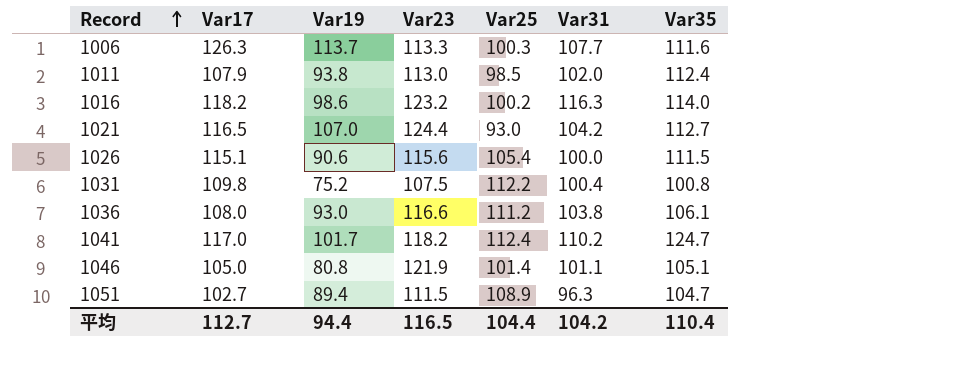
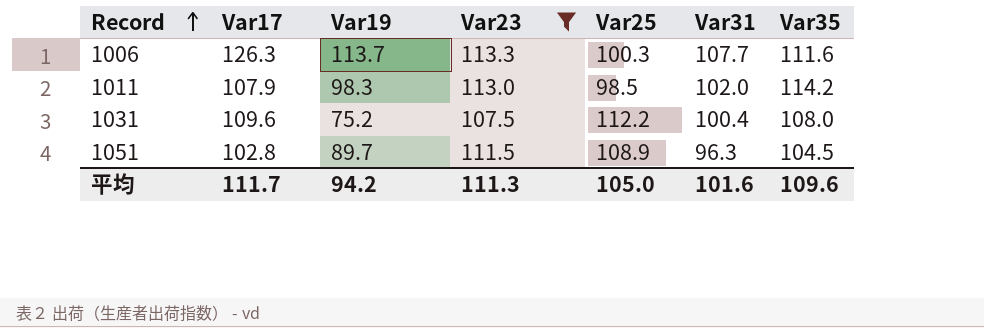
filter: none -> Var23 <= 113.3
1011 | Var19: 93.8 -> 98.3
1011 | Var35: 112.4 -> 114.2
1031 | Var17: 109.8 -> 109.6
1031 | Var35: 100.8 -> 108.0
1051 | Var17: 102.7 -> 102.8
1051 | Var19: 89.4 -> 89.7
1051 | Var35: 104.7 -> 104.5
平均 | Var17: 112.7 -> 111.7
平均 | Var19: 94.4 -> 94.2
平均 | Var23: 116.5 -> 111.3
平均 | Var25: 104.4 -> 105.0
平均 | Var31: 104.2 -> 101.6
平均 | Var35: 110.4 -> 109.6

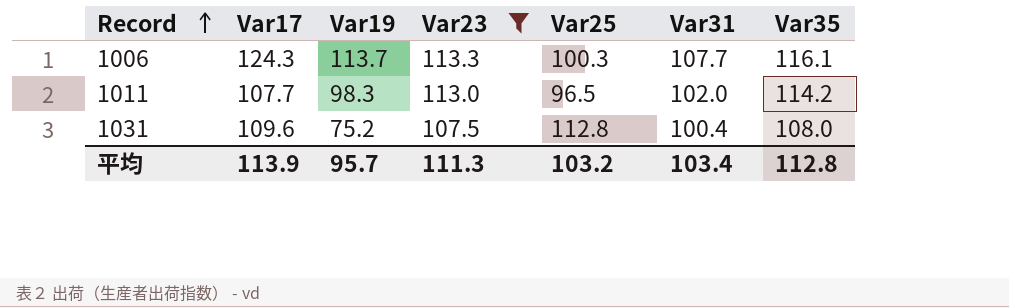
row 1051: 102.8 | 89.7 | 111.5 | 108.9 | 96.3 | 104.5 -> none
1006 | Var17: 126.3 -> 124.3
1006 | Var35: 111.6 -> 116.1
1011 | Var17: 107.9 -> 107.7
1011 | Var25: 98.5 -> 96.5
1031 | Var25: 112.2 -> 112.8
平均 | Var17: 111.7 -> 113.9
平均 | Var19: 94.2 -> 95.7
平均 | Var25: 105.0 -> 103.2
平均 | Var31: 101.6 -> 103.4
平均 | Var35: 109.6 -> 112.8

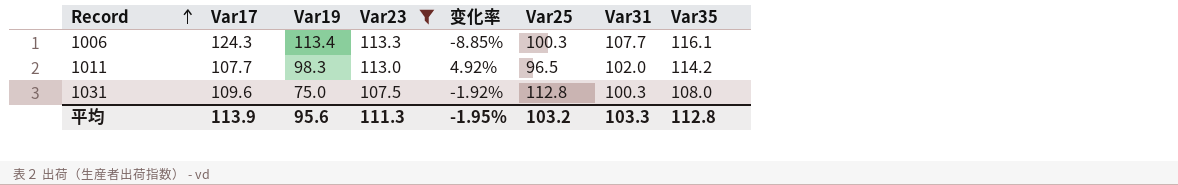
column 变化率 | formula: none -> ([Var23] - [Var17]) / [Var17]
1006 | Var19: 113.7 -> 113.4
1031 | Var19: 75.2 -> 75.0
1031 | Var31: 100.4 -> 100.3
平均 | Var19: 95.7 -> 95.6
平均 | Var31: 103.4 -> 103.3

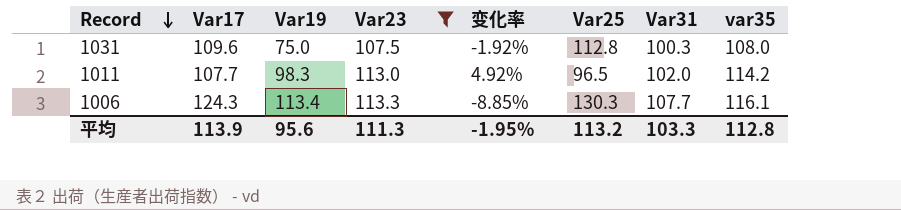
row order: Record ascending -> Record descending
column name: Var35 -> var35
1006 | Var25: 100.3 -> 130.3
平均 | Var25: 103.2 -> 113.2

